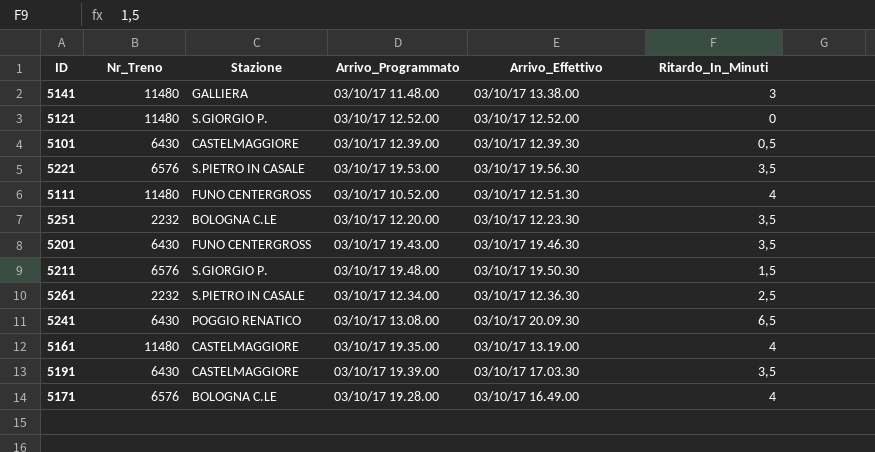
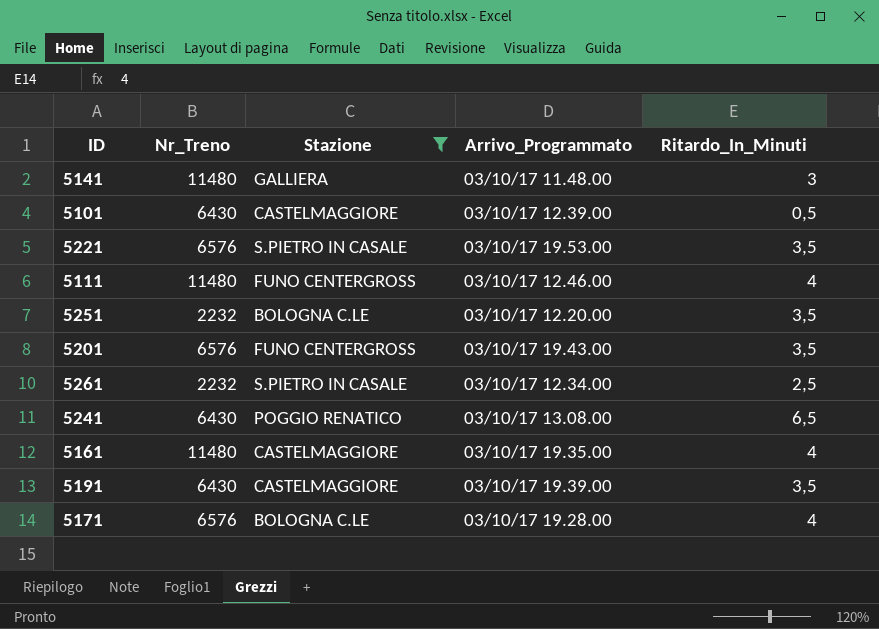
filter: none -> Stazione != S.GIORGIO P.
column Arrivo_Effettivo | position: 5 -> none
5111 | Arrivo_Programmato: 03/10/17 10.52.00 -> 03/10/17 12.46.00
5201 | Nr_Treno: 6430 -> 6576

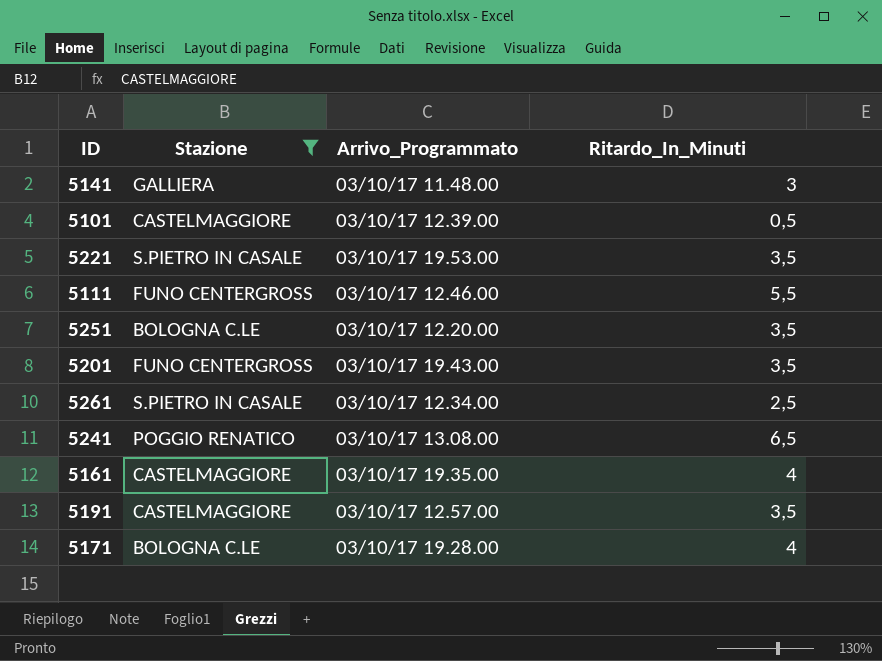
column Nr_Treno | position: 2 -> none
5111 | Ritardo_In_Minuti: 4 -> 5,5
5191 | Arrivo_Programmato: 03/10/17 19.39.00 -> 03/10/17 12.57.00

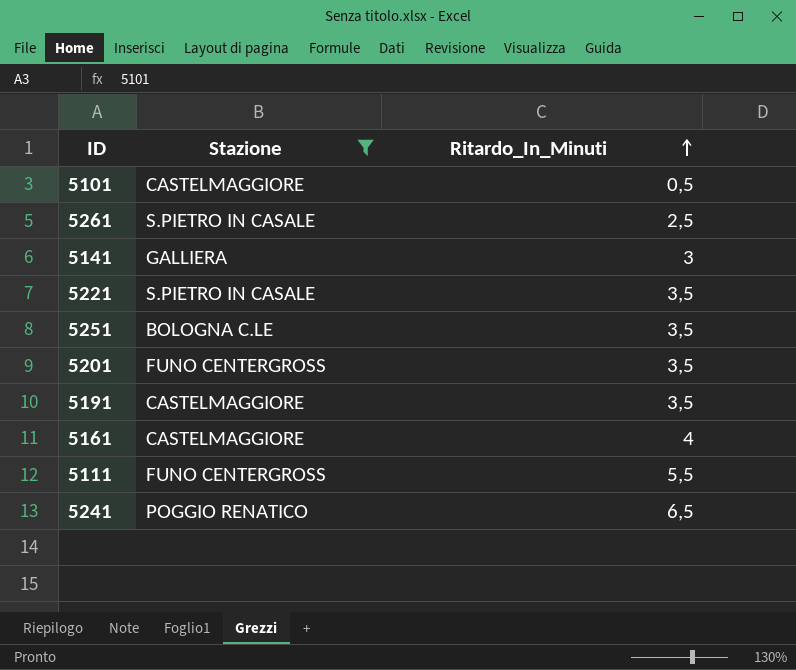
row order: none -> Ritardo_In_Minuti ascending
column Arrivo_Programmato | position: 3 -> none
row 5171: BOLOGNA C.LE | 03/10/17 19.28.00 | 4 -> none

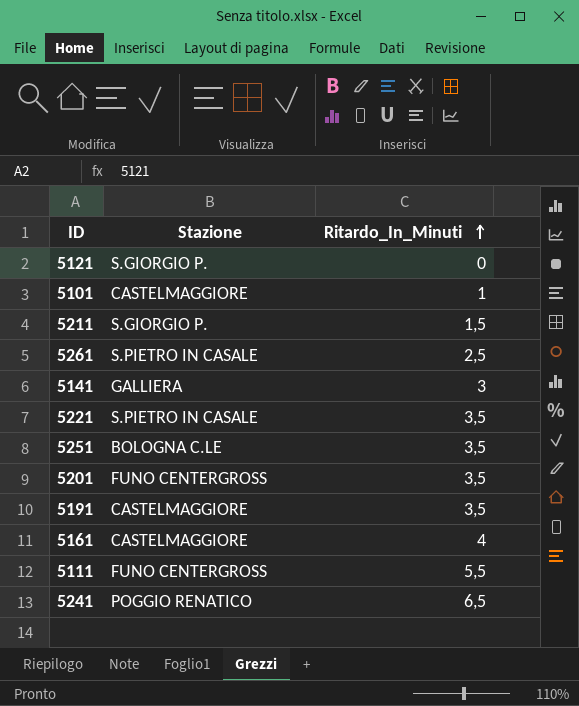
filter: Stazione != S.GIORGIO P. -> none
5101 | Ritardo_In_Minuti: 0,5 -> 1

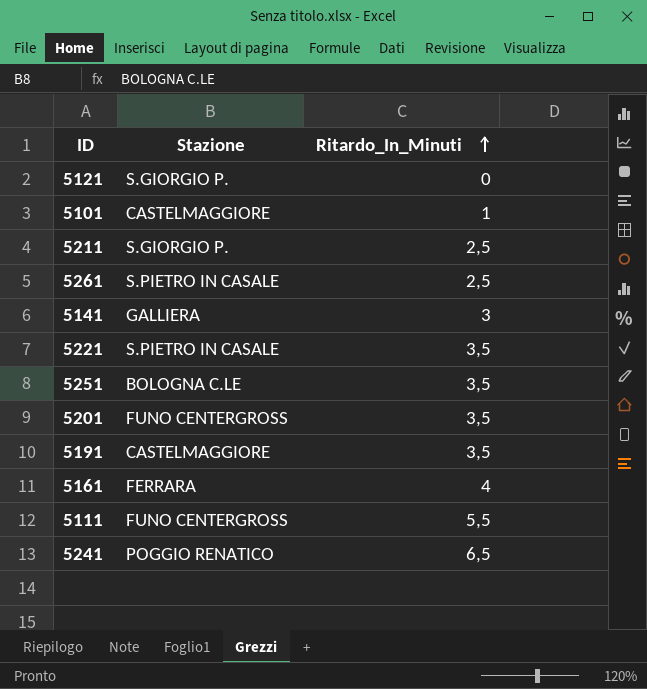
5211 | Ritardo_In_Minuti: 1,5 -> 2,5
5161 | Stazione: CASTELMAGGIORE -> FERRARA

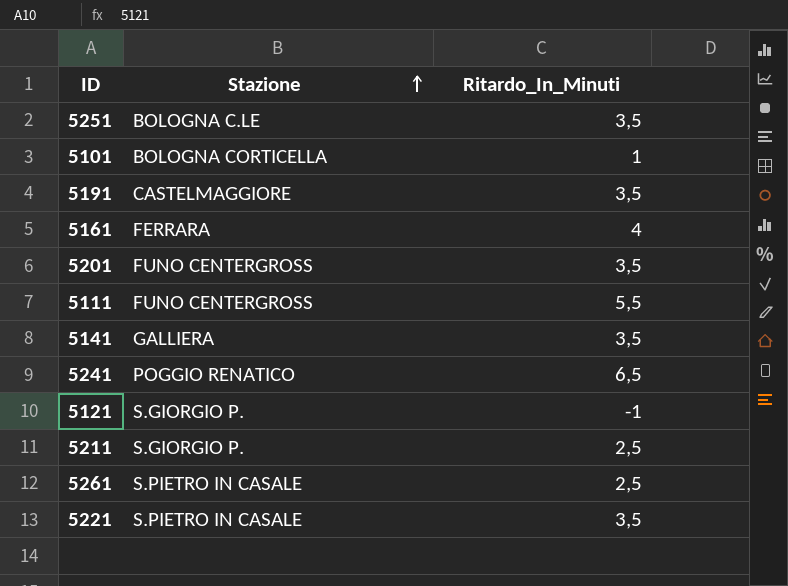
row order: Ritardo_In_Minuti ascending -> Stazione ascending
5101 | Stazione: CASTELMAGGIORE -> BOLOGNA CORTICELLA
5141 | Ritardo_In_Minuti: 3 -> 3,5
5121 | Ritardo_In_Minuti: 0 -> -1

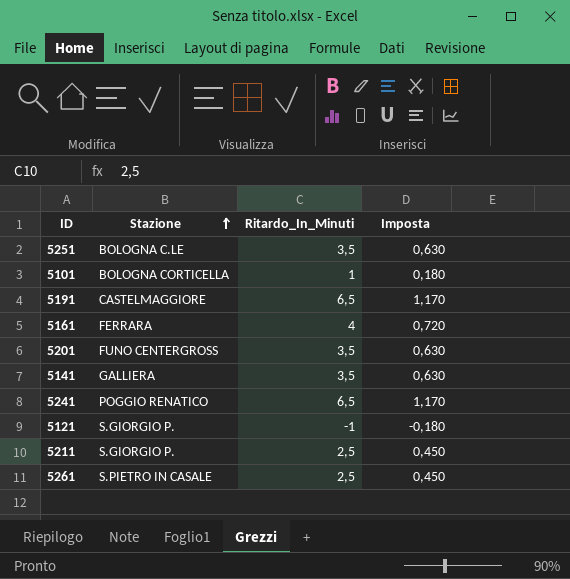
column Imposta | formula: none -> [Ritardo_In_Minuti] * 0,18
row 5111: FUNO CENTERGROSS | 5,5 -> none
row 5221: S.PIETRO IN CASALE | 3,5 -> none
5191 | Ritardo_In_Minuti: 3,5 -> 6,5

